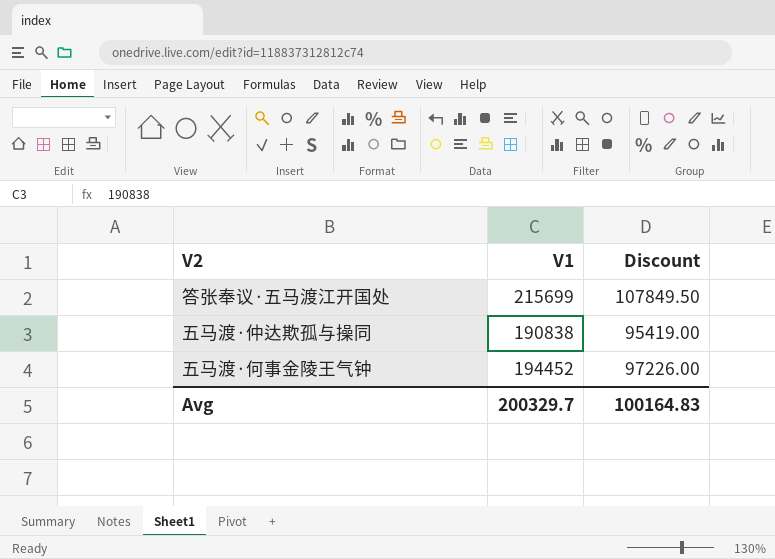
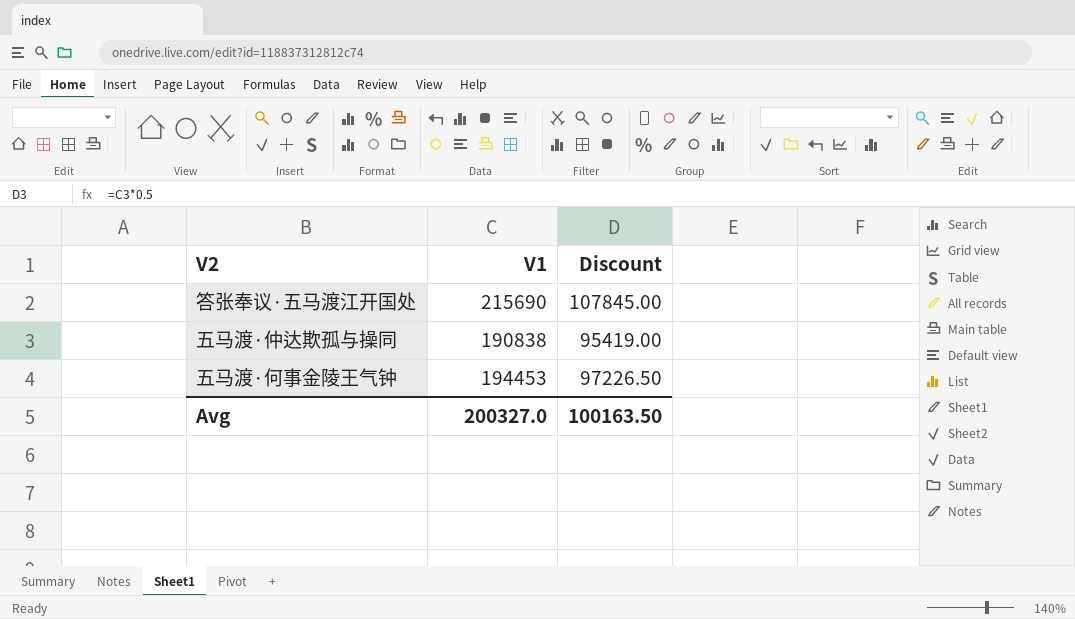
答张奉议·五马渡江开国处 | V1: 215699 -> 215690
答张奉议·五马渡江开国处 | Discount: 107849.50 -> 107845.00
五马渡·何事金陵王气钟 | V1: 194452 -> 194453
五马渡·何事金陵王气钟 | Discount: 97226.00 -> 97226.50
Avg | V1: 200329.7 -> 200327.0
Avg | Discount: 100164.83 -> 100163.50

